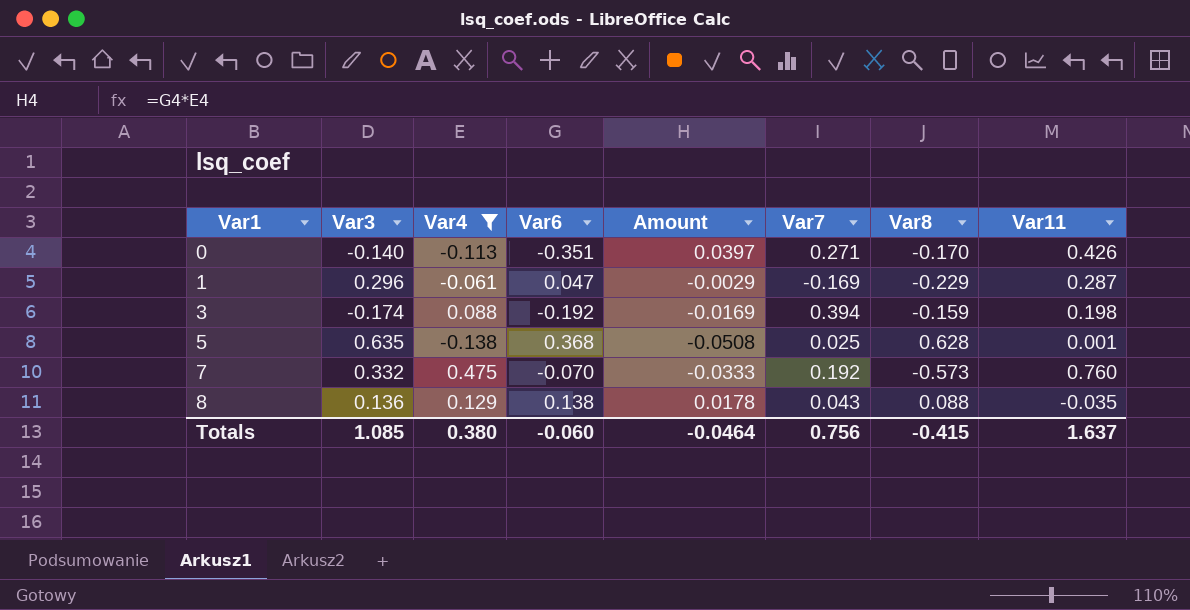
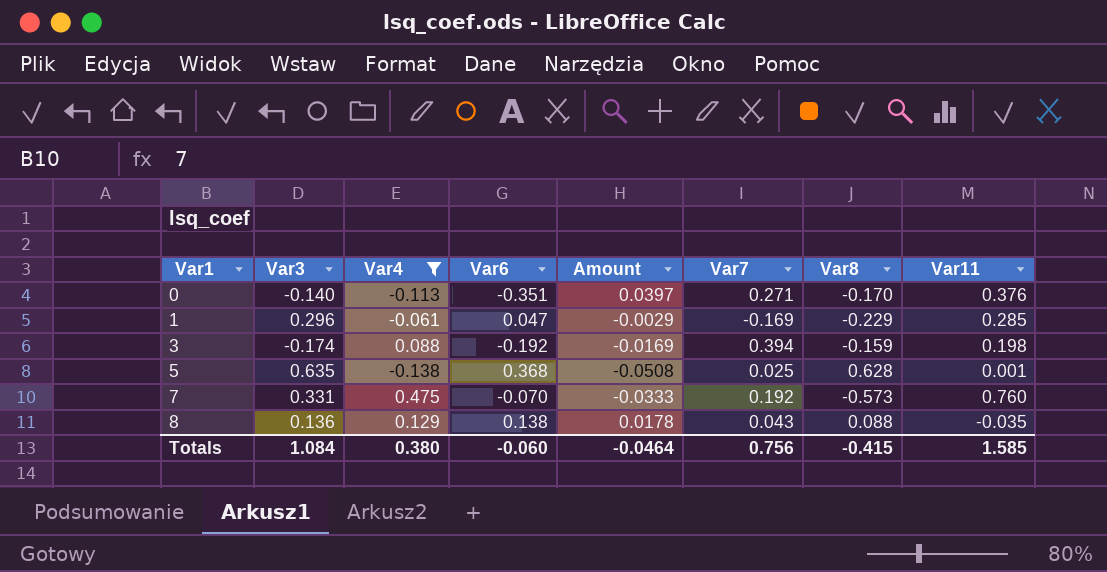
0 | Var11: 0.426 -> 0.376
1 | Var11: 0.287 -> 0.285
7 | Var3: 0.332 -> 0.331
Totals | Var3: 1.085 -> 1.084
Totals | Var11: 1.637 -> 1.585

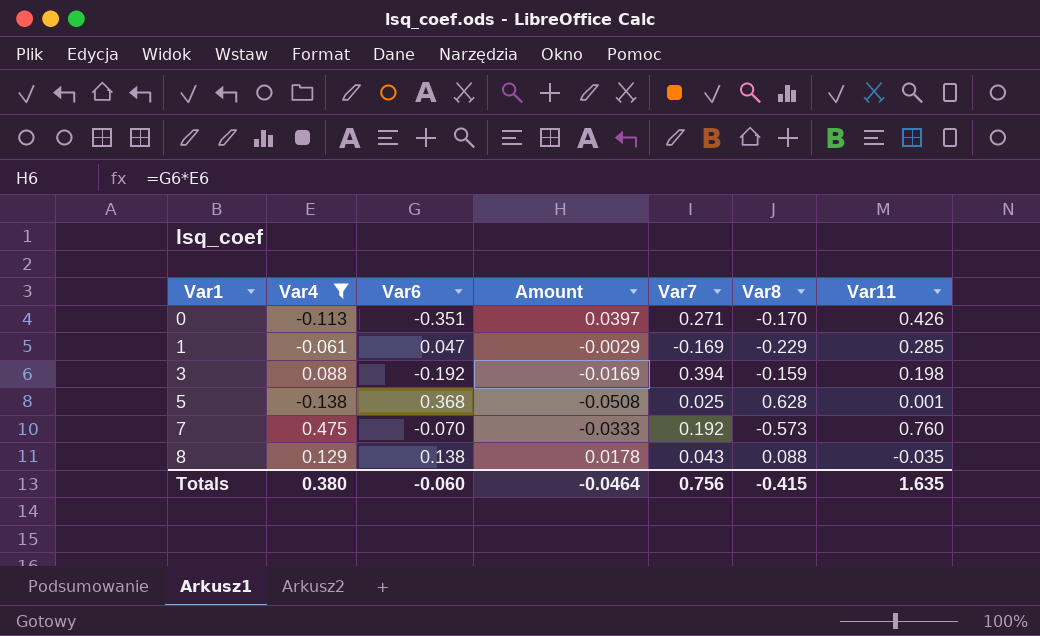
column Var3 | position: 2 -> none
0 | Var11: 0.376 -> 0.426
Totals | Var11: 1.585 -> 1.635

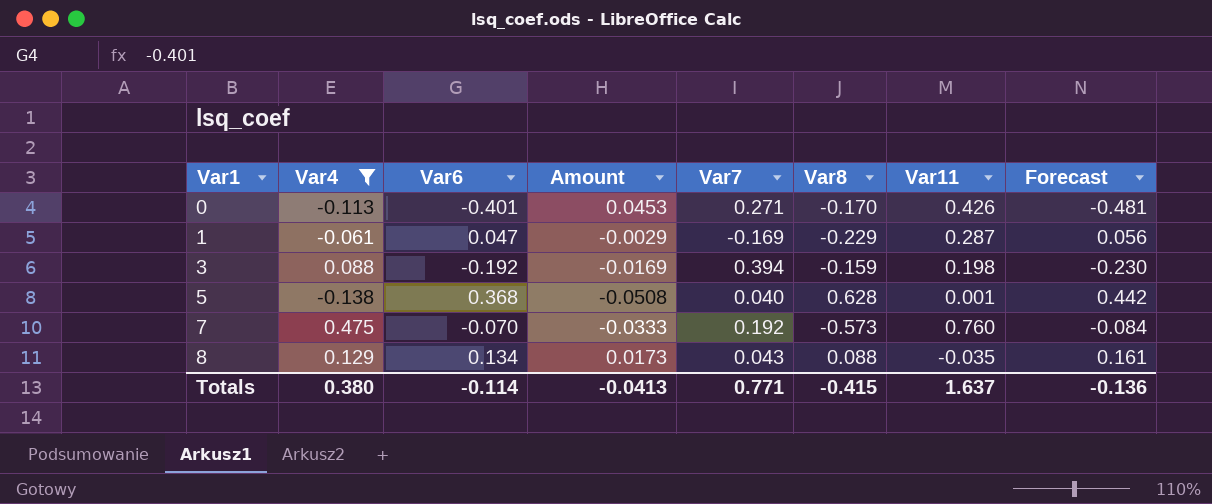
column Forecast | formula: none -> [Var6] * 1.2
0 | Var6: -0.351 -> -0.401
0 | Amount: 0.0397 -> 0.0453
1 | Var11: 0.285 -> 0.287
5 | Var7: 0.025 -> 0.040
8 | Var6: 0.138 -> 0.134
8 | Amount: 0.0178 -> 0.0173
Totals | Var6: -0.060 -> -0.114
Totals | Amount: -0.0464 -> -0.0413
Totals | Var7: 0.756 -> 0.771
Totals | Var11: 1.635 -> 1.637

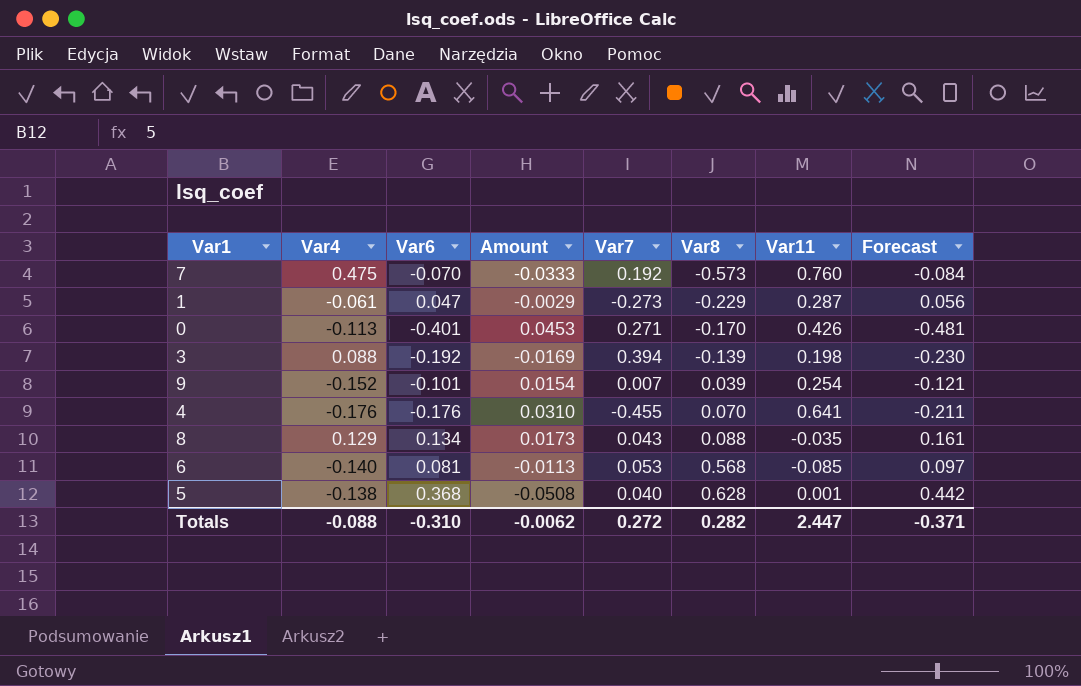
filter: Var4 >= -0.138 -> none
row order: Var1 ascending -> Var8 ascending
1 | Var7: -0.169 -> -0.273
3 | Var8: -0.159 -> -0.139
Totals | Var4: 0.380 -> -0.088
Totals | Var6: -0.114 -> -0.310
Totals | Amount: -0.0413 -> -0.0062
Totals | Var7: 0.771 -> 0.272
Totals | Var8: -0.415 -> 0.282
Totals | Var11: 1.637 -> 2.447
Totals | Forecast: -0.136 -> -0.371

